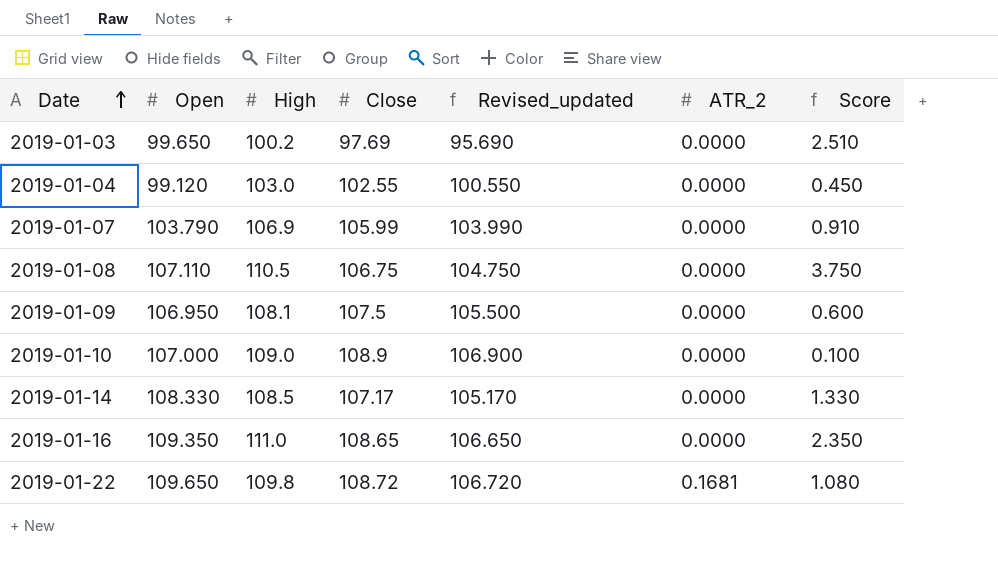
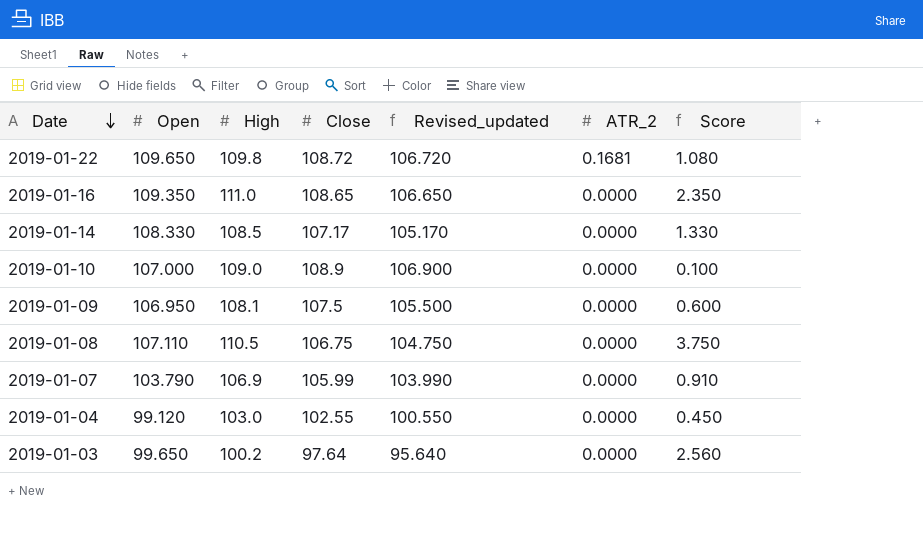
row order: Date ascending -> Date descending
2019-01-03 | Close: 97.69 -> 97.64
2019-01-03 | Revised_updated: 95.690 -> 95.640
2019-01-03 | Score: 2.510 -> 2.560

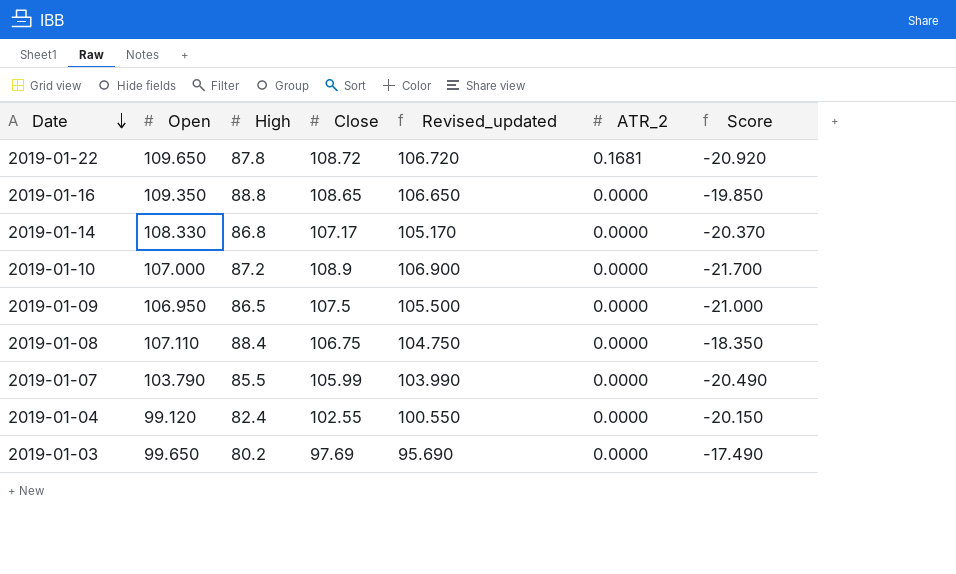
2019-01-22 | High: 109.8 -> 87.8
2019-01-22 | Score: 1.080 -> -20.920
2019-01-16 | High: 111.0 -> 88.8
2019-01-16 | Score: 2.350 -> -19.850
2019-01-14 | High: 108.5 -> 86.8
2019-01-14 | Score: 1.330 -> -20.370
2019-01-10 | High: 109.0 -> 87.2
2019-01-10 | Score: 0.100 -> -21.700
2019-01-09 | High: 108.1 -> 86.5
2019-01-09 | Score: 0.600 -> -21.000
2019-01-08 | High: 110.5 -> 88.4
2019-01-08 | Score: 3.750 -> -18.350
2019-01-07 | High: 106.9 -> 85.5
2019-01-07 | Score: 0.910 -> -20.490
2019-01-04 | High: 103.0 -> 82.4
2019-01-04 | Score: 0.450 -> -20.150
2019-01-03 | High: 100.2 -> 80.2
2019-01-03 | Close: 97.64 -> 97.69
2019-01-03 | Revised_updated: 95.640 -> 95.690
2019-01-03 | Score: 2.560 -> -17.490

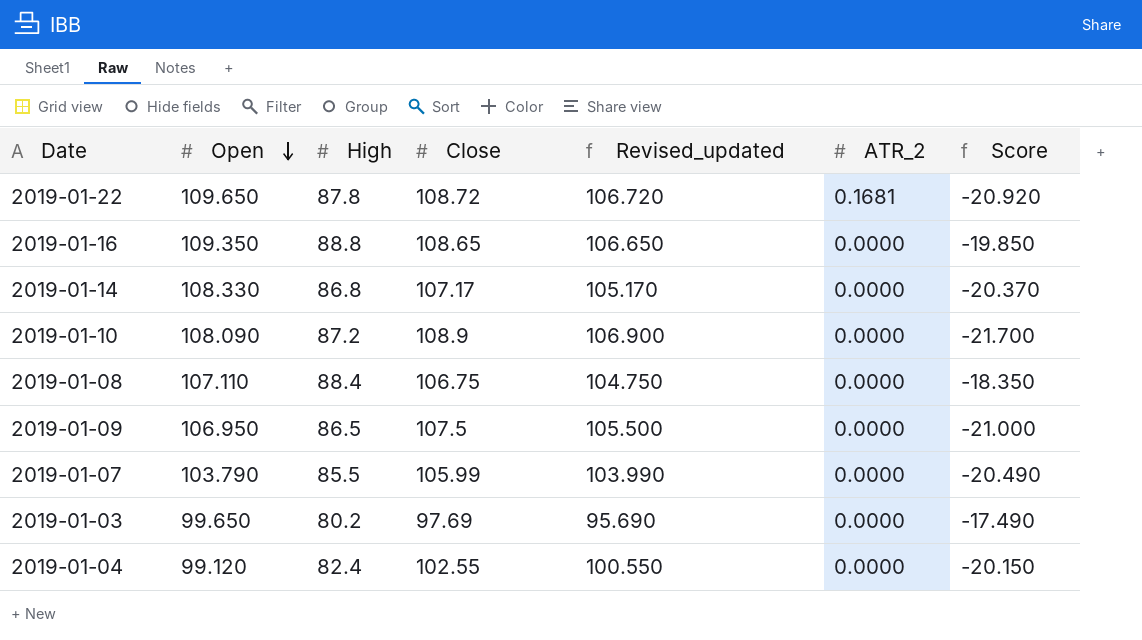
row order: Date descending -> Open descending
2019-01-10 | Open: 107.000 -> 108.090

